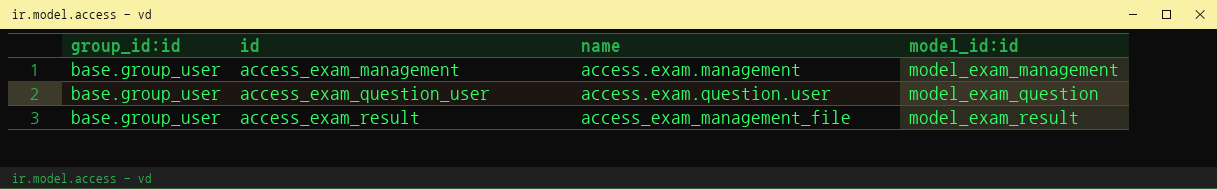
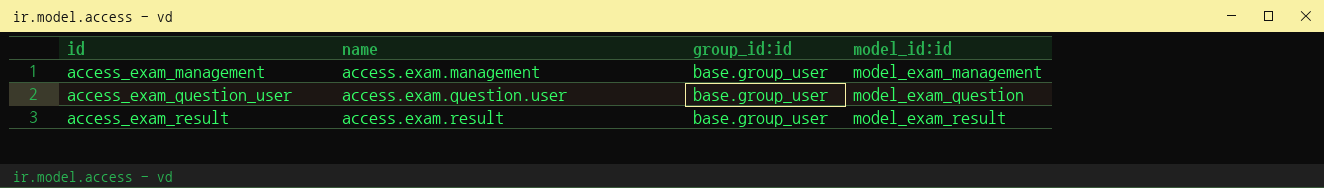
column group_id:id | position: 1 -> 3
access_exam_result | name: access_exam_management_file -> access.exam.result

